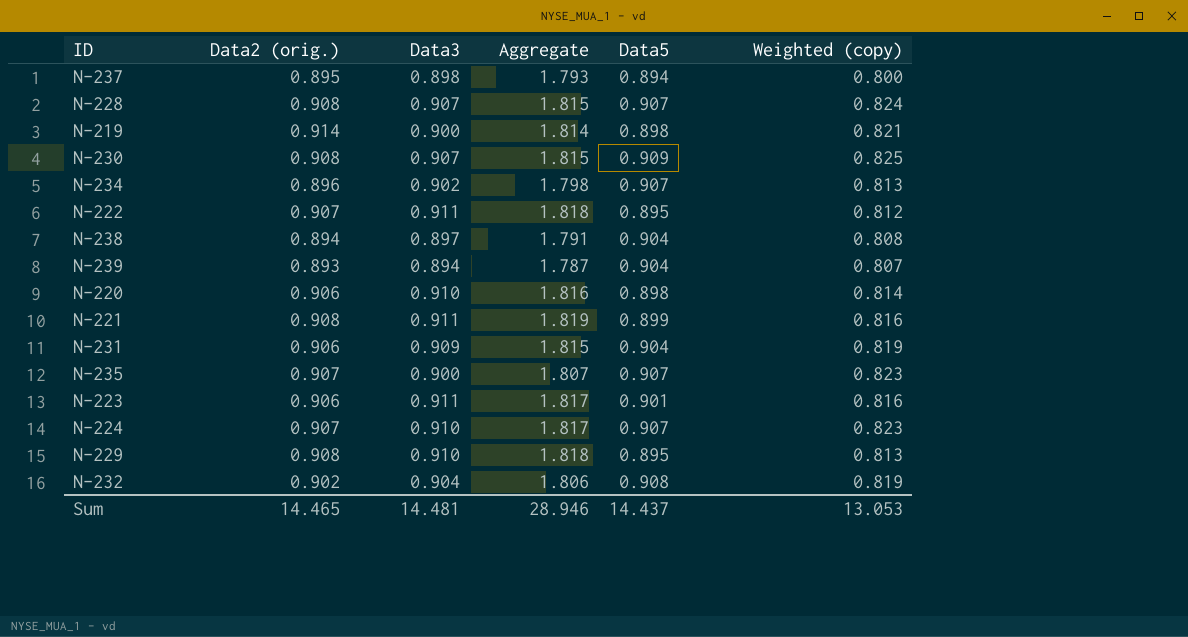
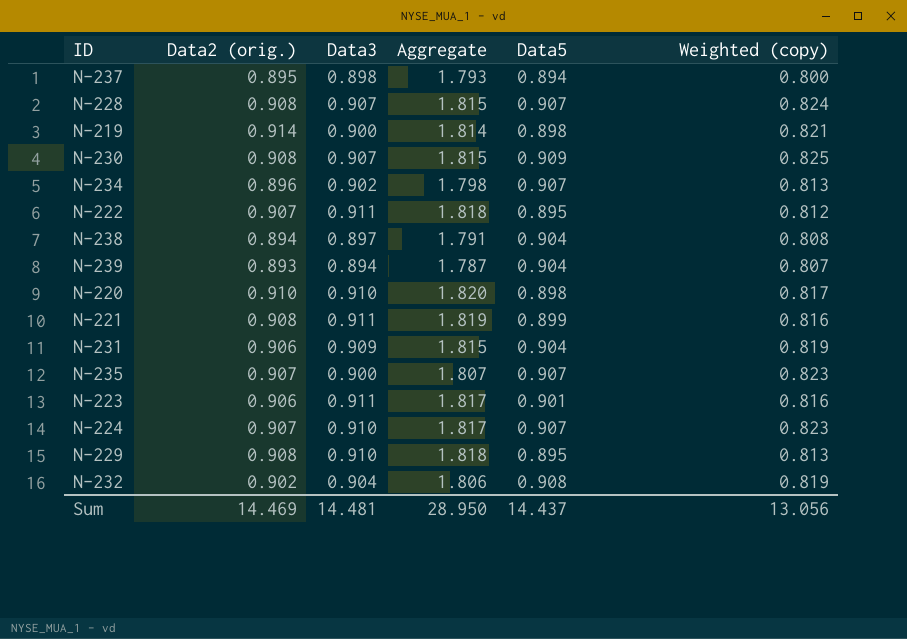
N-220 | Data2 (orig.): 0.906 -> 0.910
N-220 | Aggregate: 1.816 -> 1.820
N-220 | Weighted (copy): 0.814 -> 0.817
Sum | Data2 (orig.): 14.465 -> 14.469
Sum | Aggregate: 28.946 -> 28.950
Sum | Weighted (copy): 13.053 -> 13.056

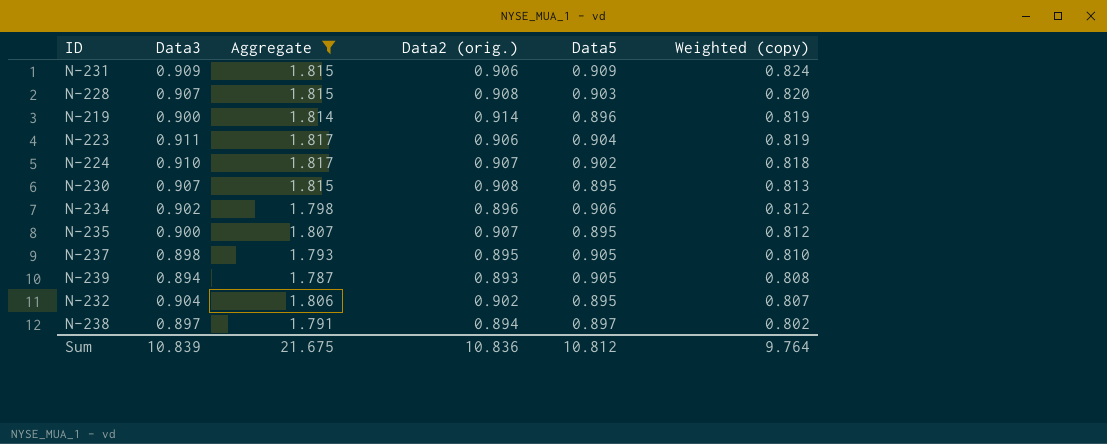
filter: none -> Aggregate <= 1.817
row order: none -> Weighted (copy) descending
column Data2 (orig.) | position: 2 -> 4
N-231 | Data5: 0.904 -> 0.909
N-231 | Weighted (copy): 0.819 -> 0.824
N-228 | Data5: 0.907 -> 0.903
N-228 | Weighted (copy): 0.824 -> 0.820
N-219 | Data5: 0.898 -> 0.896
N-219 | Weighted (copy): 0.821 -> 0.819
N-223 | Data5: 0.901 -> 0.904
N-223 | Weighted (copy): 0.816 -> 0.819
N-224 | Data5: 0.907 -> 0.902
N-224 | Weighted (copy): 0.823 -> 0.818
N-230 | Data5: 0.909 -> 0.895
N-230 | Weighted (copy): 0.825 -> 0.813
N-234 | Data5: 0.907 -> 0.906
N-234 | Weighted (copy): 0.813 -> 0.812
N-235 | Data5: 0.907 -> 0.895
N-235 | Weighted (copy): 0.823 -> 0.812
N-237 | Data5: 0.894 -> 0.905
N-237 | Weighted (copy): 0.800 -> 0.810
N-239 | Data5: 0.904 -> 0.905
N-239 | Weighted (copy): 0.807 -> 0.808
N-232 | Data5: 0.908 -> 0.895
N-232 | Weighted (copy): 0.819 -> 0.807
N-238 | Data5: 0.904 -> 0.897
N-238 | Weighted (copy): 0.808 -> 0.802
Sum | Data3: 14.481 -> 10.839
Sum | Aggregate: 28.950 -> 21.675
Sum | Data2 (orig.): 14.469 -> 10.836
Sum | Data5: 14.437 -> 10.812
Sum | Weighted (copy): 13.056 -> 9.764

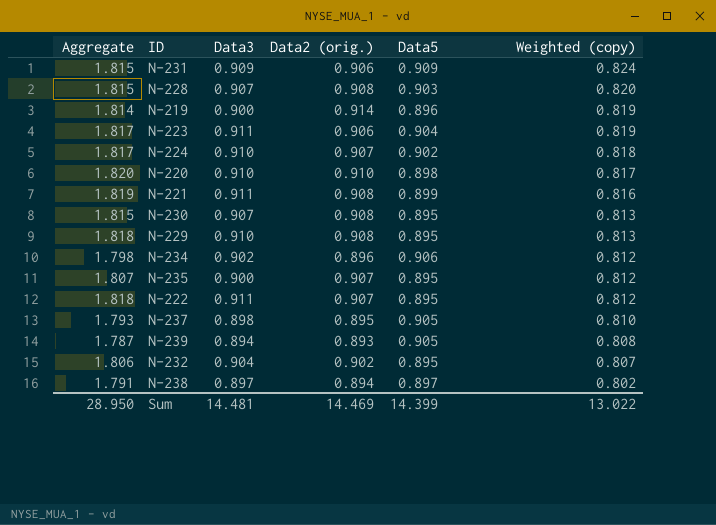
filter: Aggregate <= 1.817 -> none
column Aggregate | position: 3 -> 1
Sum | Aggregate: 21.675 -> 28.950
Sum | Data3: 10.839 -> 14.481
Sum | Data2 (orig.): 10.836 -> 14.469
Sum | Data5: 10.812 -> 14.399
Sum | Weighted (copy): 9.764 -> 13.022

